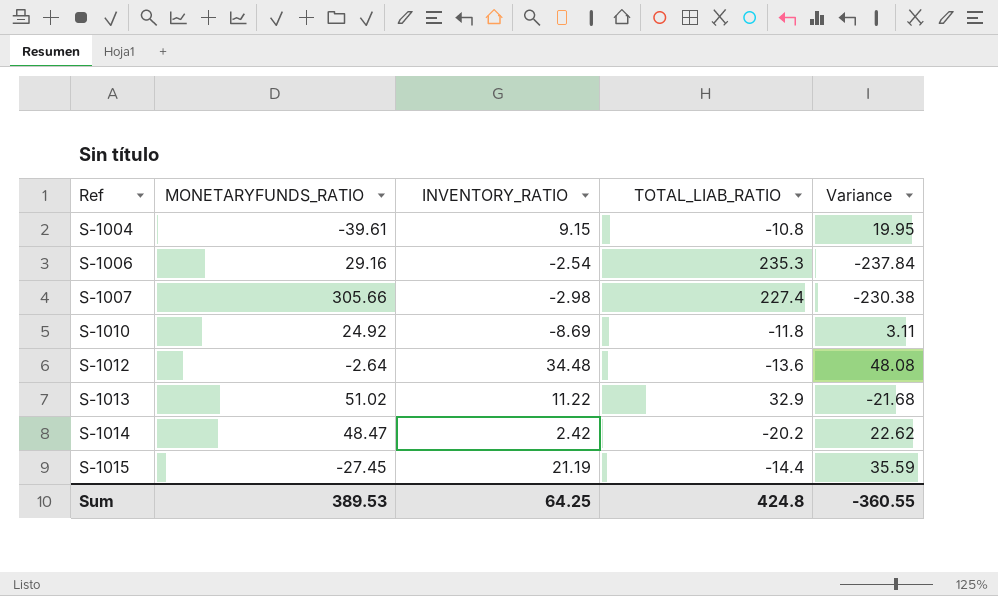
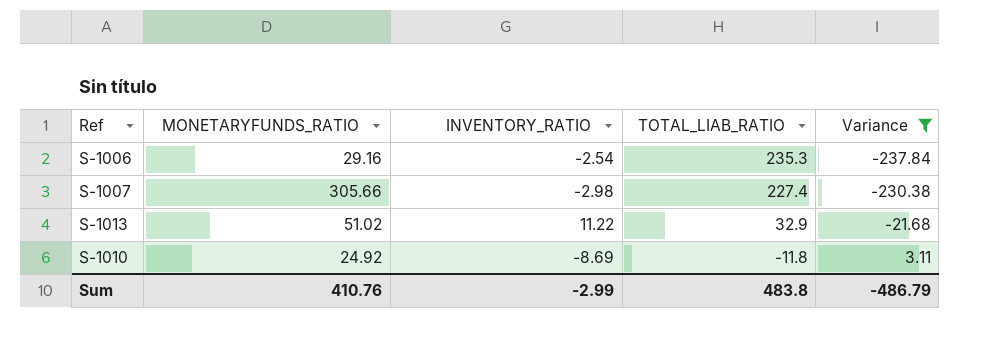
filter: none -> Variance <= 3.11
row order: Ref ascending -> TOTAL_LIAB_RATIO descending
Sum | MONETARYFUNDS_RATIO: 389.53 -> 410.76
Sum | INVENTORY_RATIO: 64.25 -> -2.99
Sum | TOTAL_LIAB_RATIO: 424.8 -> 483.8
Sum | Variance: -360.55 -> -486.79

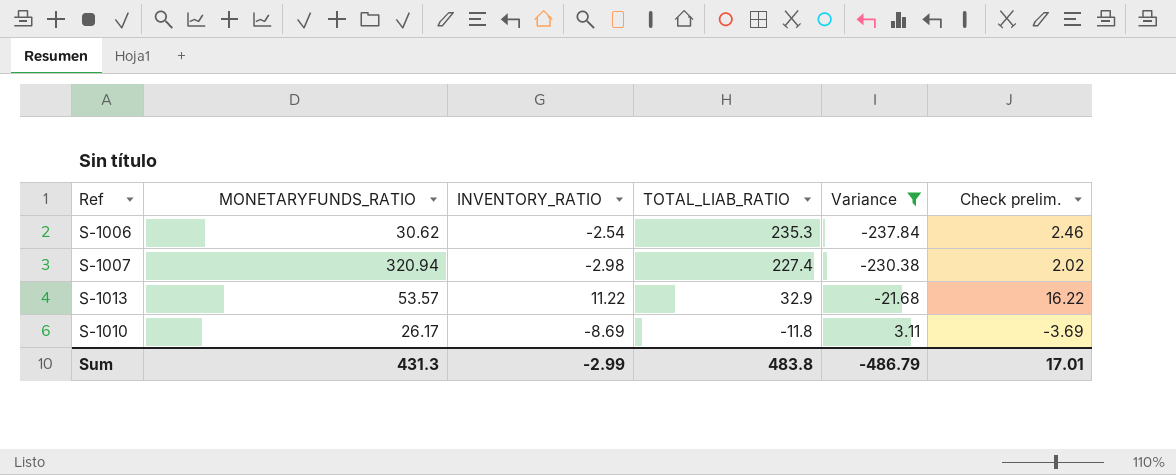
column Check prelim. | formula: none -> [INVENTORY_RATIO] + 5
S-1006 | MONETARYFUNDS_RATIO: 29.16 -> 30.62
S-1007 | MONETARYFUNDS_RATIO: 305.66 -> 320.94
S-1013 | MONETARYFUNDS_RATIO: 51.02 -> 53.57
S-1010 | MONETARYFUNDS_RATIO: 24.92 -> 26.17
Sum | MONETARYFUNDS_RATIO: 410.76 -> 431.3

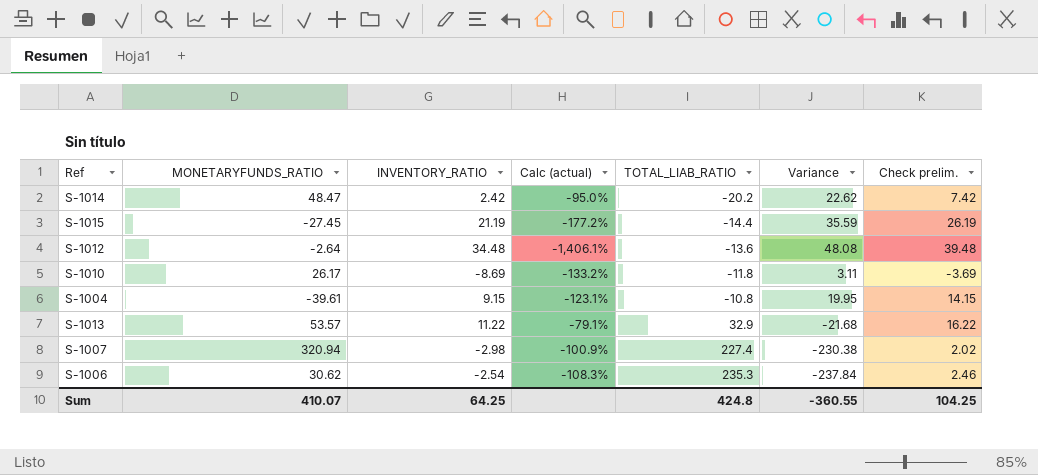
filter: Variance <= 3.11 -> none
row order: TOTAL_LIAB_RATIO descending -> TOTAL_LIAB_RATIO ascending
column Calc (actual) | formula: none -> ([INVENTORY_RATIO] - [MONETARYFUNDS_RATIO]) / [MONETARYFUNDS_RATIO]
Sum | MONETARYFUNDS_RATIO: 431.3 -> 410.07
Sum | INVENTORY_RATIO: -2.99 -> 64.25
Sum | TOTAL_LIAB_RATIO: 483.8 -> 424.8
Sum | Variance: -486.79 -> -360.55
Sum | Check prelim.: 17.01 -> 104.25

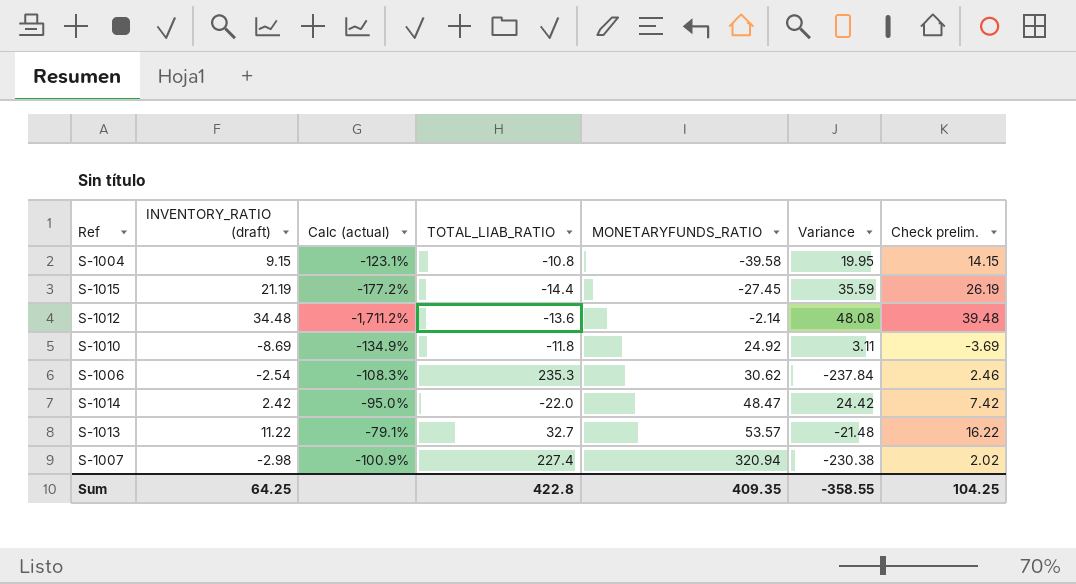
row order: TOTAL_LIAB_RATIO ascending -> MONETARYFUNDS_RATIO ascending
column name: INVENTORY_RATIO -> INVENTORY_RATIO (draft)
column MONETARYFUNDS_RATIO | position: 2 -> 5
S-1004 | MONETARYFUNDS_RATIO: -39.61 -> -39.58
S-1012 | Calc (actual): -1,406.1% -> -1,711.2%
S-1012 | MONETARYFUNDS_RATIO: -2.64 -> -2.14
S-1010 | Calc (actual): -133.2% -> -134.9%
S-1010 | MONETARYFUNDS_RATIO: 26.17 -> 24.92
S-1014 | TOTAL_LIAB_RATIO: -20.2 -> -22.0
S-1014 | Variance: 22.62 -> 24.42
S-1013 | TOTAL_LIAB_RATIO: 32.9 -> 32.7
S-1013 | Variance: -21.68 -> -21.48
Sum | TOTAL_LIAB_RATIO: 424.8 -> 422.8
Sum | MONETARYFUNDS_RATIO: 410.07 -> 409.35
Sum | Variance: -360.55 -> -358.55

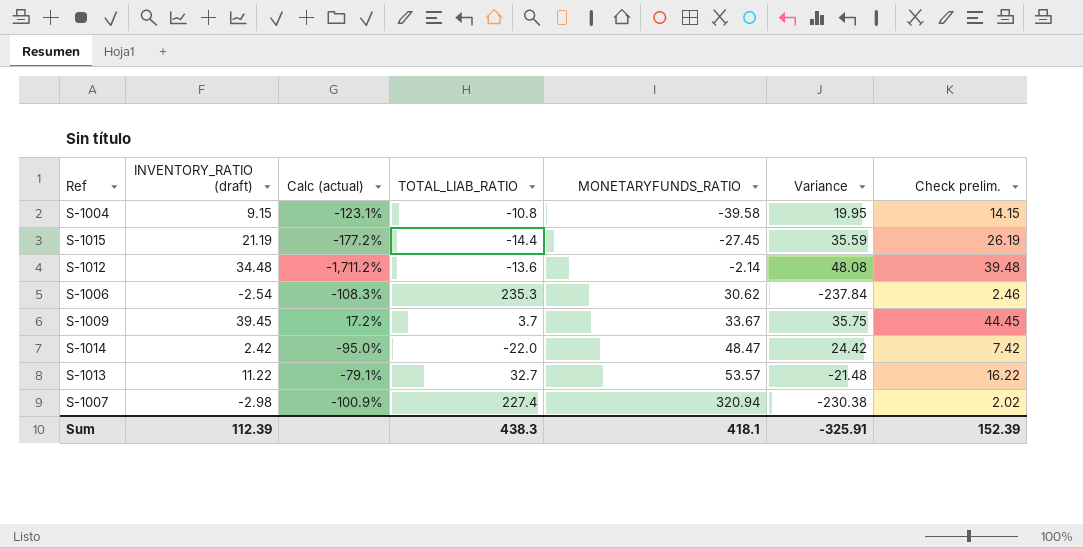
row S-1010: -8.69 | -134.9% | -11.8 | 24.92 | 3.11 | -3.69 -> none
row S-1009: none -> 39.45 | 17.2% | 3.7 | 33.67 | 35.75 | 44.45
Sum | INVENTORY_RATIO (draft): 64.25 -> 112.39
Sum | TOTAL_LIAB_RATIO: 422.8 -> 438.3
Sum | MONETARYFUNDS_RATIO: 409.35 -> 418.1
Sum | Variance: -358.55 -> -325.91
Sum | Check prelim.: 104.25 -> 152.39

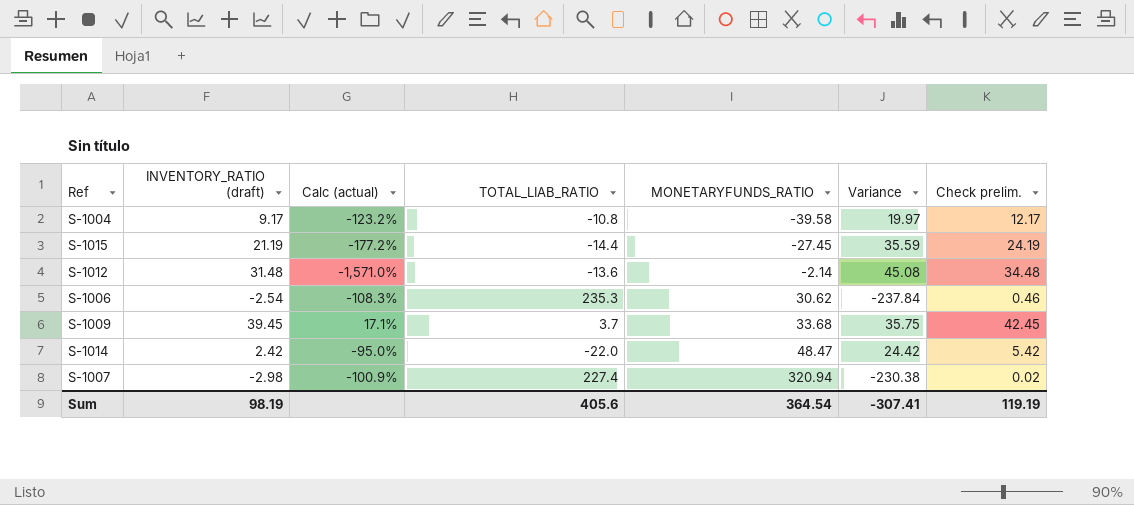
column Check prelim. | formula: [INVENTORY_RATIO (draft)] + 5 -> [INVENTORY_RATIO (draft)] + 3
row S-1013: 11.22 | -79.1% | 32.7 | 53.57 | -21.48 | 16.22 -> none
S-1004 | INVENTORY_RATIO (draft): 9.15 -> 9.17
S-1004 | Calc (actual): -123.1% -> -123.2%
S-1004 | Variance: 19.95 -> 19.97
S-1012 | INVENTORY_RATIO (draft): 34.48 -> 31.48
S-1012 | Calc (actual): -1,711.2% -> -1,571.0%
S-1012 | Variance: 48.08 -> 45.08
S-1009 | Calc (actual): 17.2% -> 17.1%
S-1009 | MONETARYFUNDS_RATIO: 33.67 -> 33.68
Sum | INVENTORY_RATIO (draft): 112.39 -> 98.19
Sum | TOTAL_LIAB_RATIO: 438.3 -> 405.6
Sum | MONETARYFUNDS_RATIO: 418.1 -> 364.54
Sum | Variance: -325.91 -> -307.41
Sum | Check prelim.: 152.39 -> 119.19

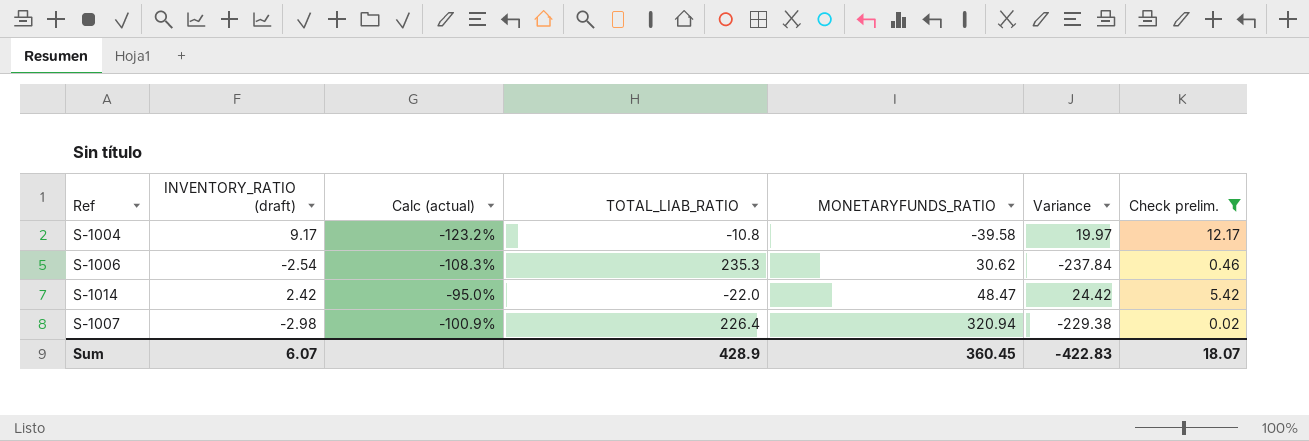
filter: none -> Check prelim. <= 12.17
S-1007 | TOTAL_LIAB_RATIO: 227.4 -> 226.4
S-1007 | Variance: -230.38 -> -229.38
Sum | INVENTORY_RATIO (draft): 98.19 -> 6.07
Sum | TOTAL_LIAB_RATIO: 405.6 -> 428.9
Sum | MONETARYFUNDS_RATIO: 364.54 -> 360.45
Sum | Variance: -307.41 -> -422.83
Sum | Check prelim.: 119.19 -> 18.07

